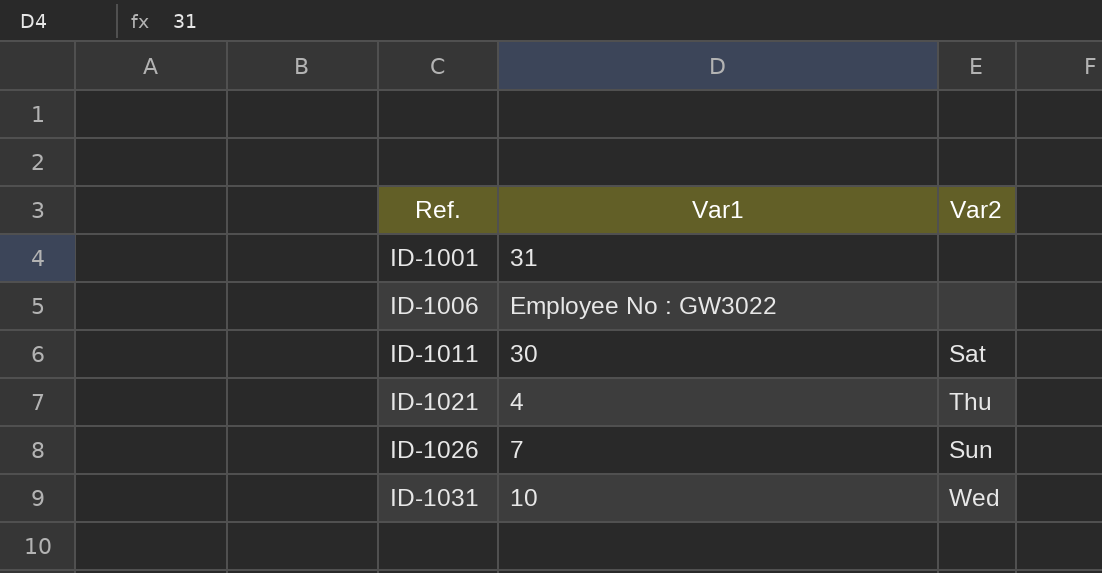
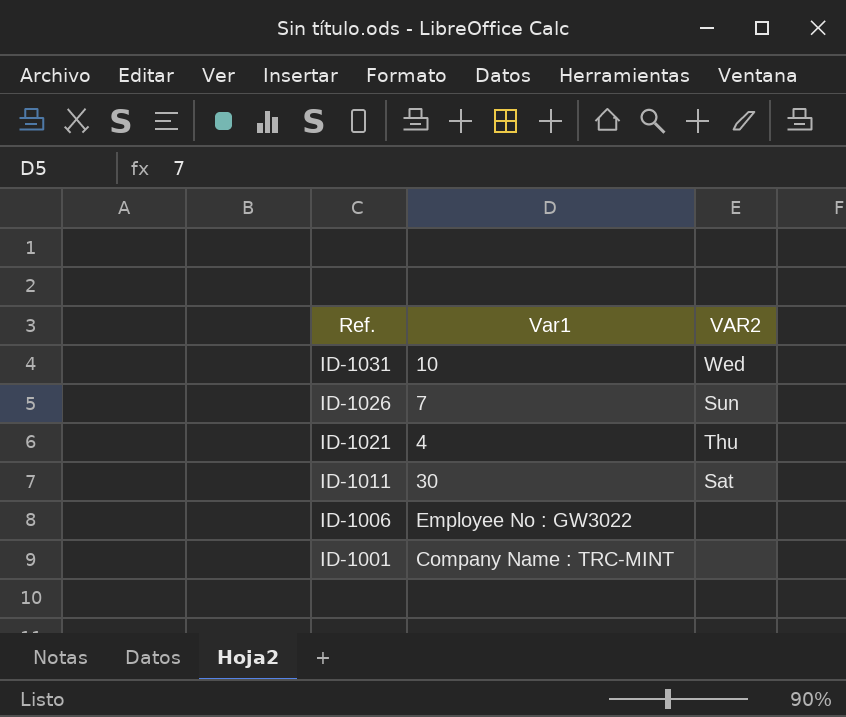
row order: Ref. ascending -> Ref. descending
column name: Var2 -> VAR2
ID-1001 | Var1: 31 -> Company Name : TRC-MINT

